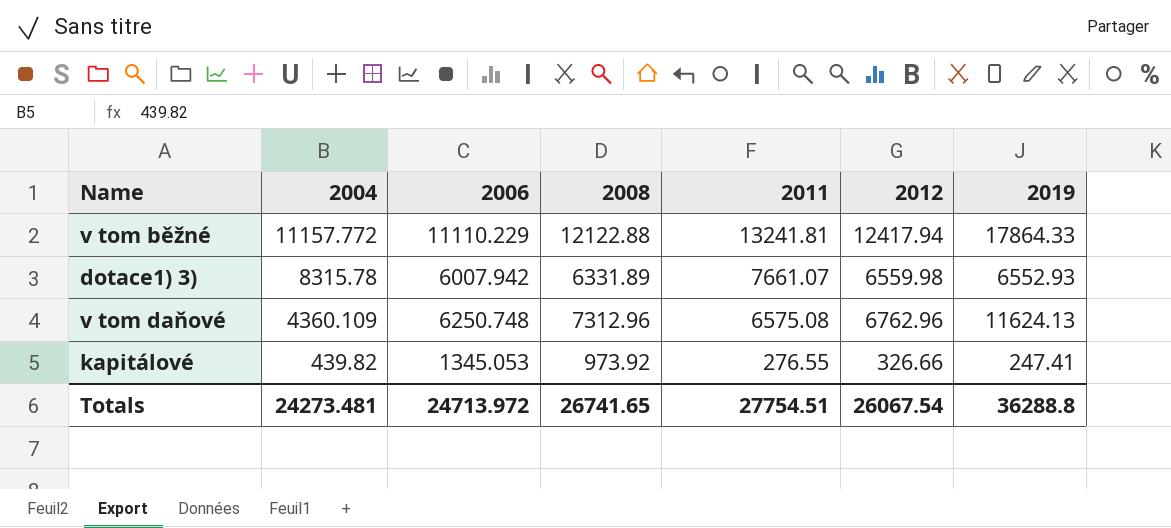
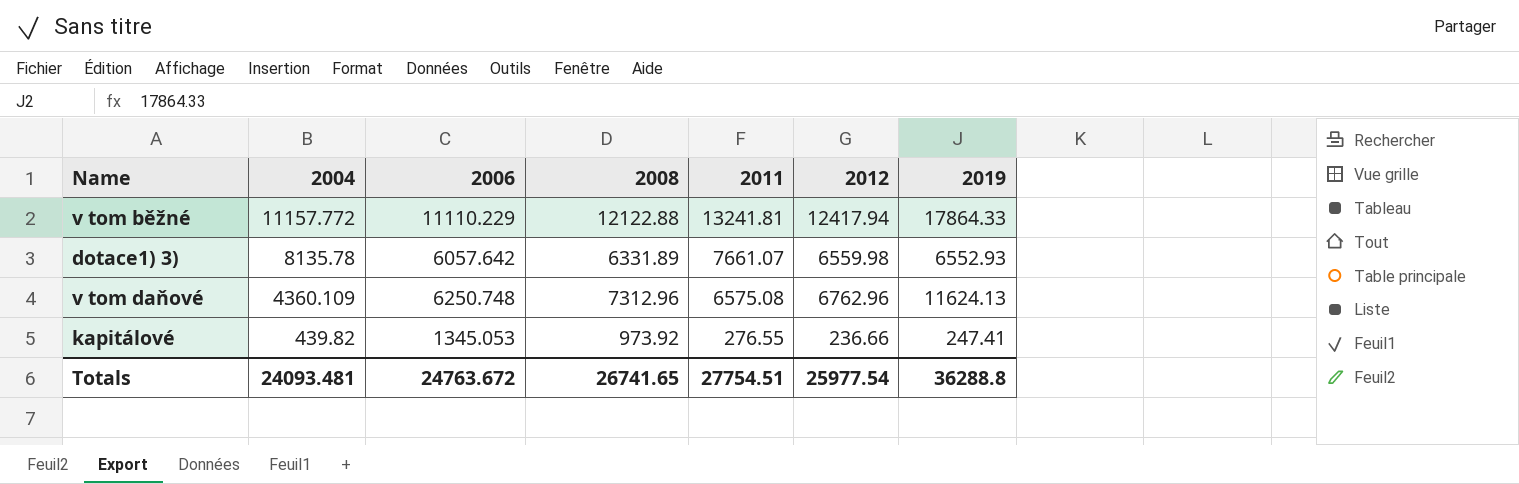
dotace1) 3) | 2004: 8315.78 -> 8135.78
dotace1) 3) | 2006: 6007.942 -> 6057.642
kapitálové | 2012: 326.66 -> 236.66
Totals | 2004: 24273.481 -> 24093.481
Totals | 2006: 24713.972 -> 24763.672
Totals | 2012: 26067.54 -> 25977.54

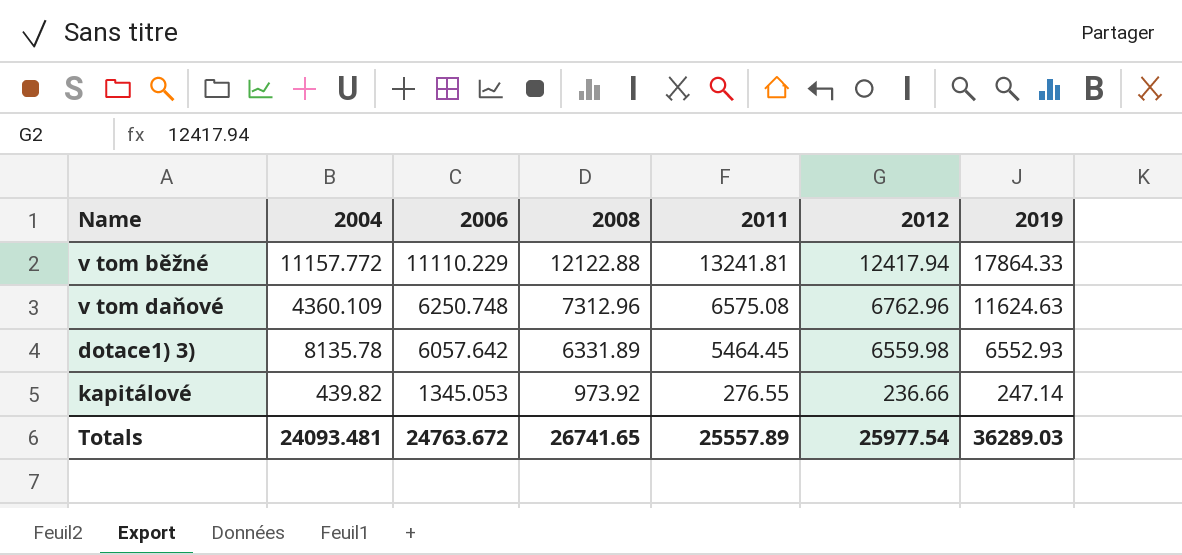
row order: 2004 descending -> 2006 descending
v tom daňové | 2019: 11624.13 -> 11624.63
dotace1) 3) | 2011: 7661.07 -> 5464.45
kapitálové | 2019: 247.41 -> 247.14
Totals | 2011: 27754.51 -> 25557.89
Totals | 2019: 36288.8 -> 36289.03

